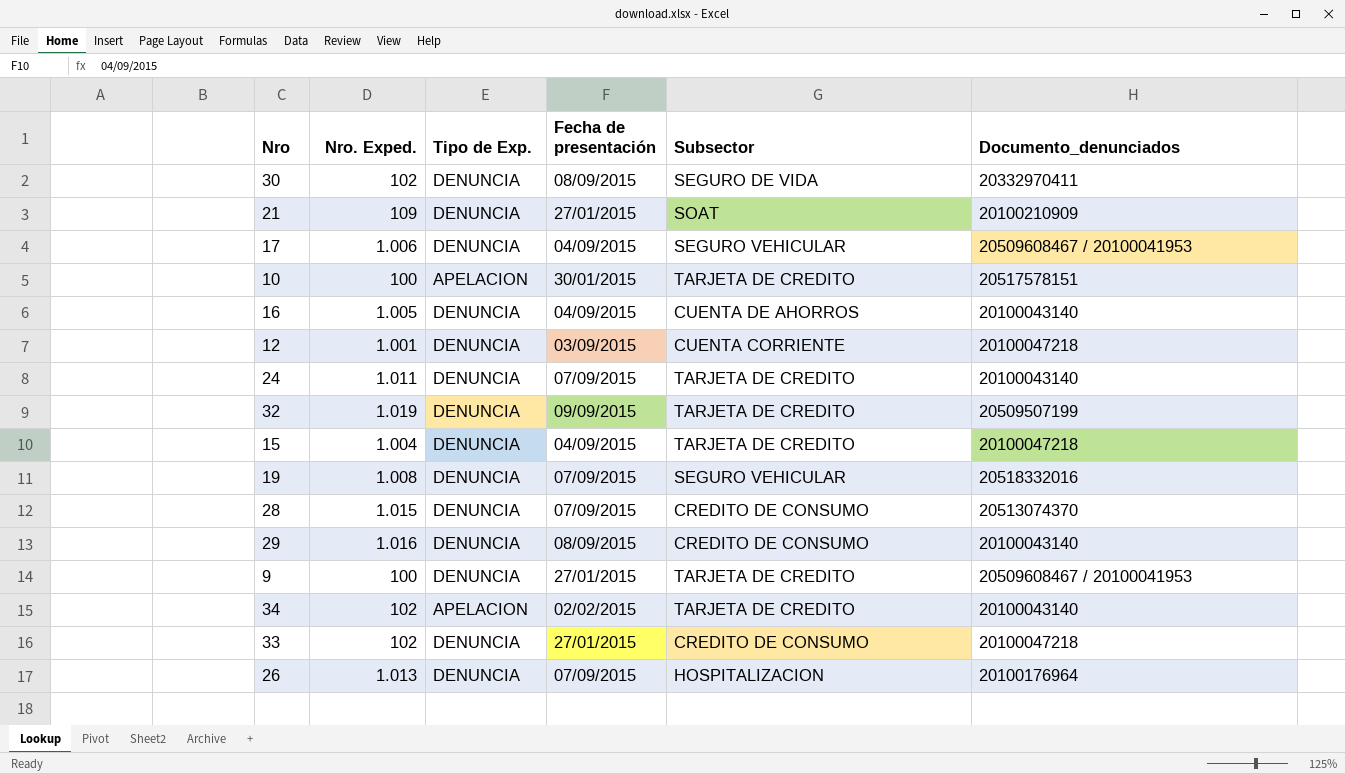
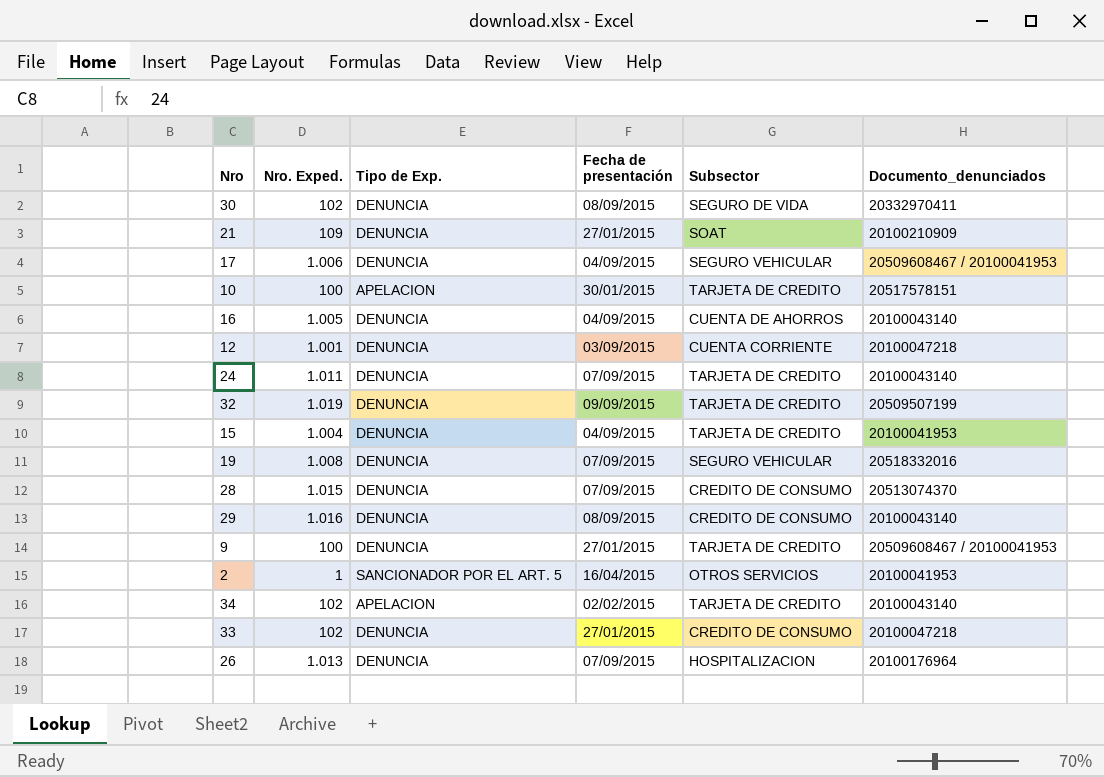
15 | Documento_denunciados: 20100047218 -> 20100041953
row 2: none -> 1 | SANCIONADOR POR EL ART. 5 | 16/04/2015 | OTROS SERVICIOS | 20100041953

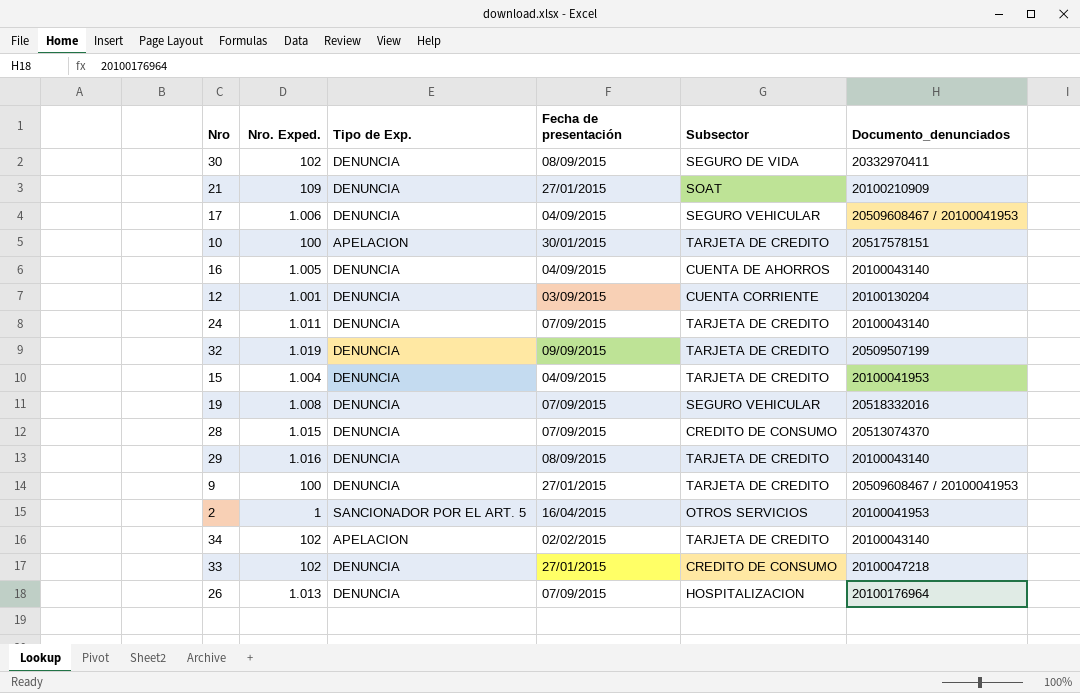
12 | Documento_denunciados: 20100047218 -> 20100130204
29 | Subsector: CREDITO DE CONSUMO -> TARJETA DE CREDITO

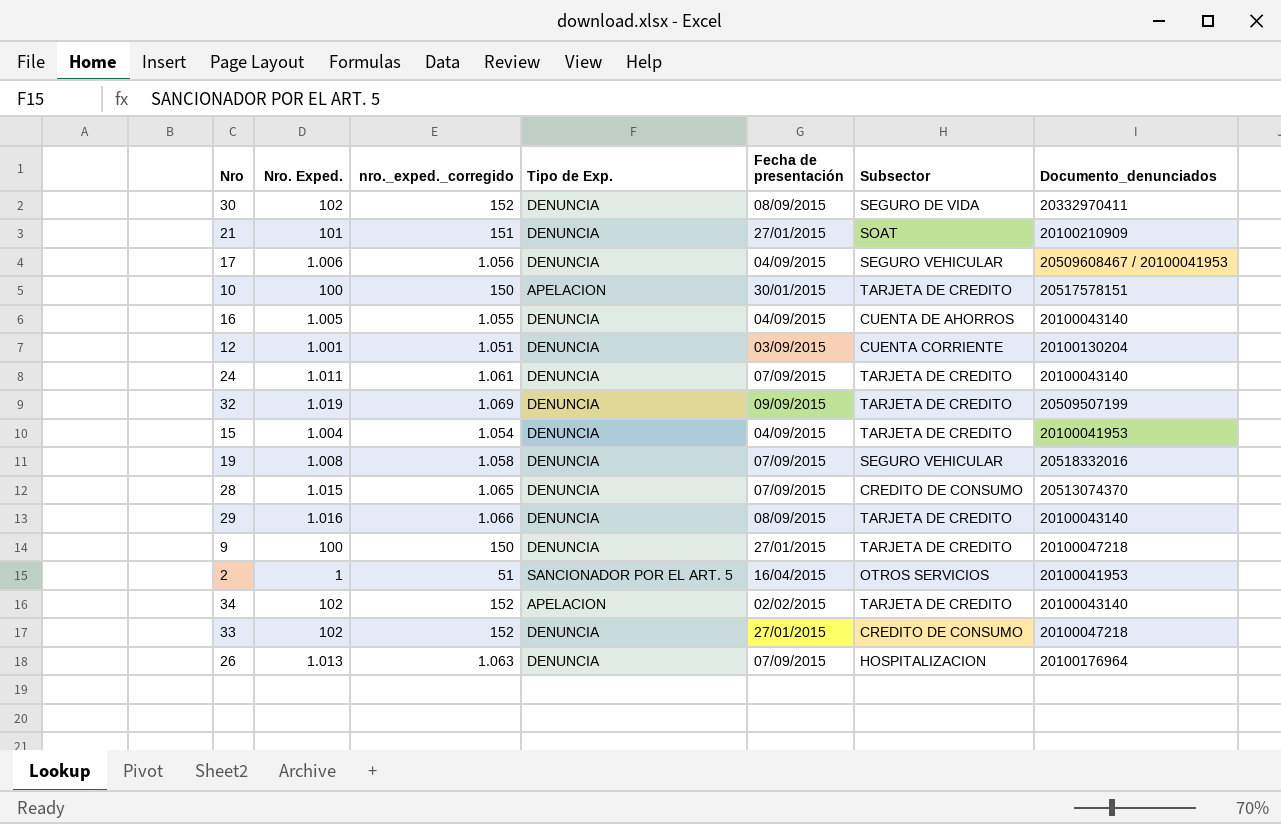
column nro._exped._corregido | formula: none -> [Nro. Exped.] + 50
21 | Nro. Exped.: 109 -> 101
9 | Documento_denunciados: 20509608467 / 20100041953 -> 20100047218

